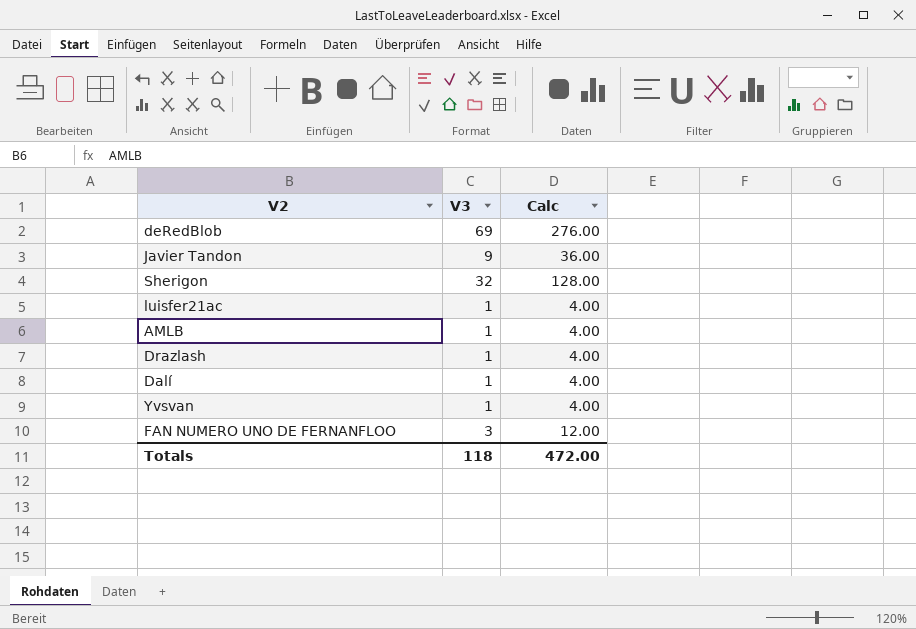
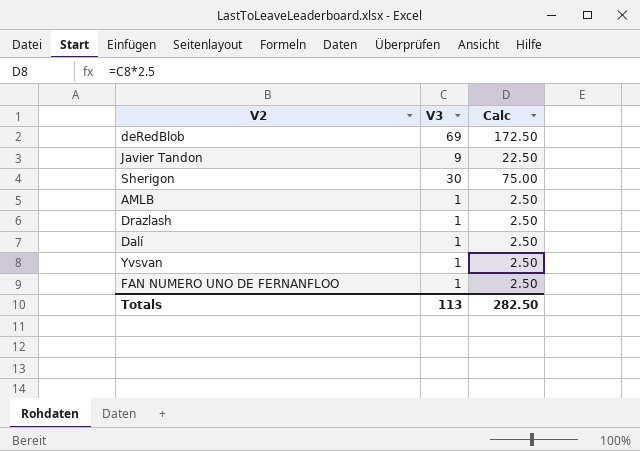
column Calc | formula: [V3] * 4 -> [V3] * 2.5
row luisfer21ac: 1 | 4.00 -> none
Sherigon | V3: 32 -> 30
FAN NUMERO UNO DE FERNANFLOO | V3: 3 -> 1
Totals | V3: 118 -> 113
Totals | Calc: 472.00 -> 282.50

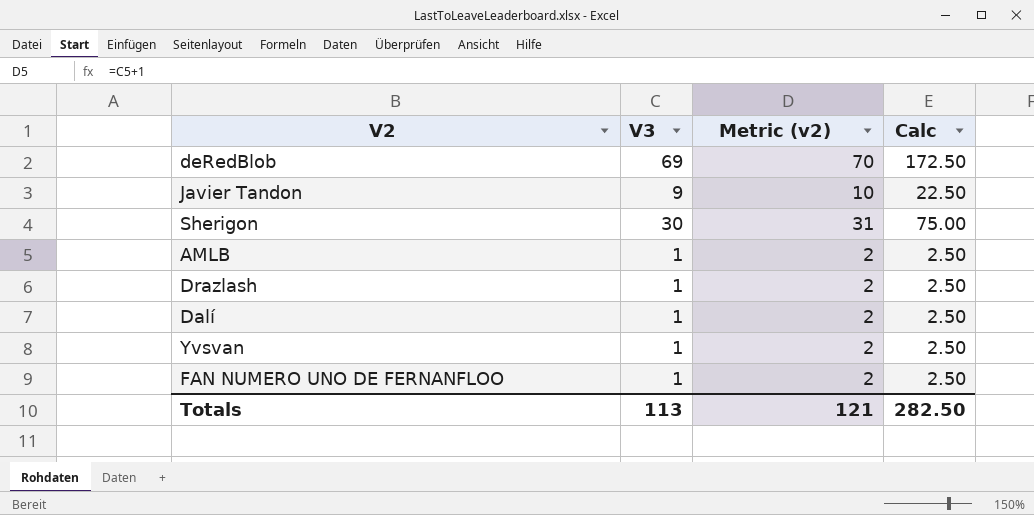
column Metric (v2) | formula: none -> [V3] + 1

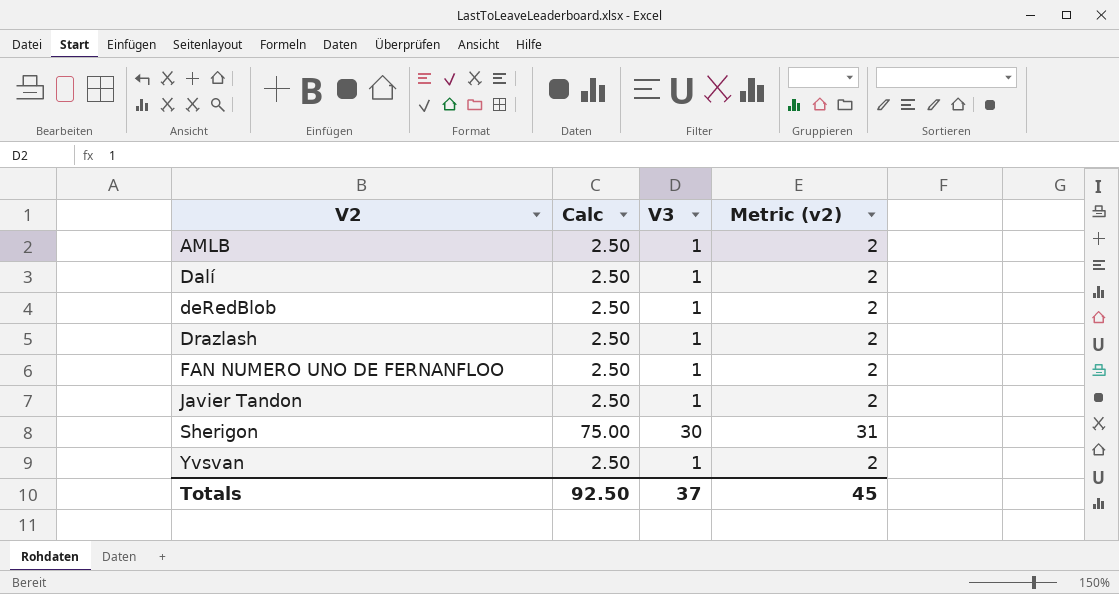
row order: none -> V2 ascending
column Calc | position: 4 -> 2
deRedBlob | Calc: 172.50 -> 2.50
deRedBlob | V3: 69 -> 1
deRedBlob | Metric (v2): 70 -> 2
Javier Tandon | Calc: 22.50 -> 2.50
Javier Tandon | V3: 9 -> 1
Javier Tandon | Metric (v2): 10 -> 2
Totals | Calc: 282.50 -> 92.50
Totals | V3: 113 -> 37
Totals | Metric (v2): 121 -> 45

